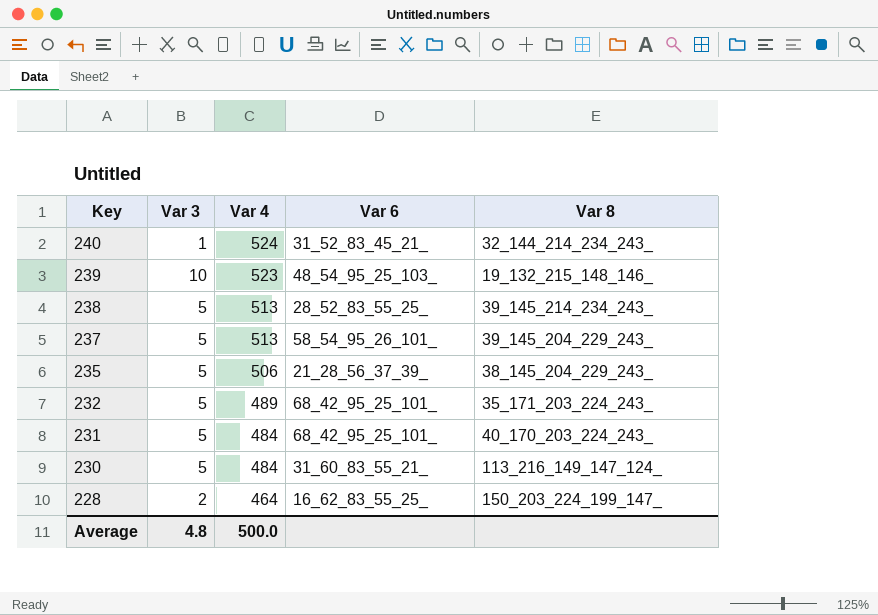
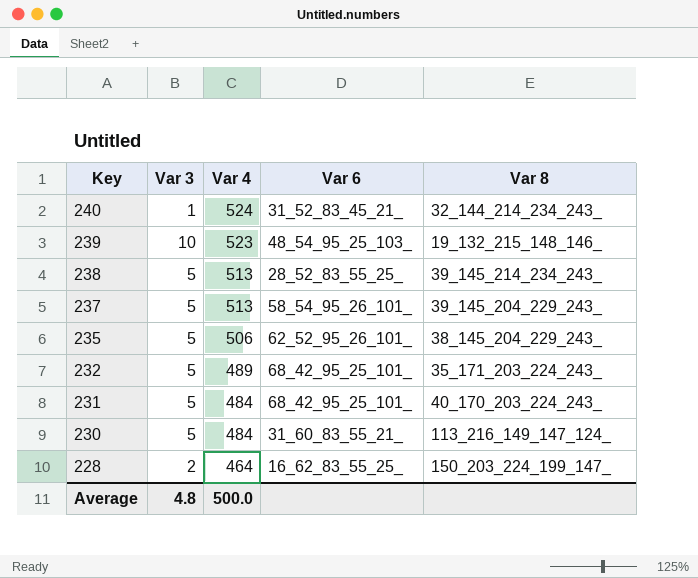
235 | Var 6: 21_28_56_37_39_ -> 62_52_95_26_101_

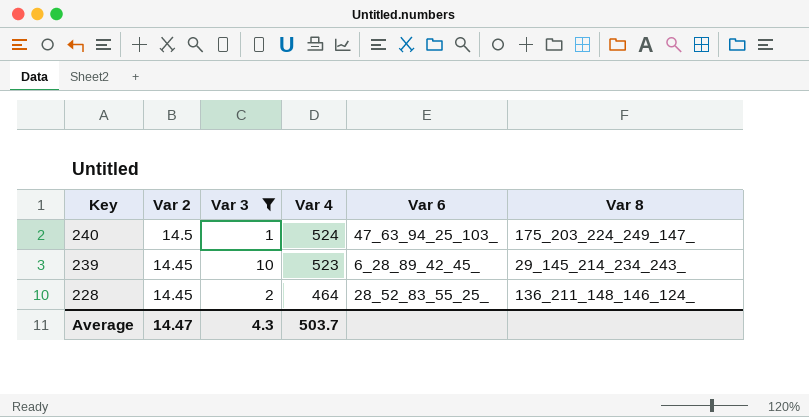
filter: none -> Var 3 != 5
column Var 2 | position: none -> 2
240 | Var 6: 31_52_83_45_21_ -> 47_63_94_25_103_
240 | Var 8: 32_144_214_234_243_ -> 175_203_224_249_147_
239 | Var 6: 48_54_95_25_103_ -> 6_28_89_42_45_
239 | Var 8: 19_132_215_148_146_ -> 29_145_214_234_243_
228 | Var 6: 16_62_83_55_25_ -> 28_52_83_55_25_
228 | Var 8: 150_203_224_199_147_ -> 136_211_148_146_124_
Average | Var 3: 4.8 -> 4.3
Average | Var 4: 500.0 -> 503.7

